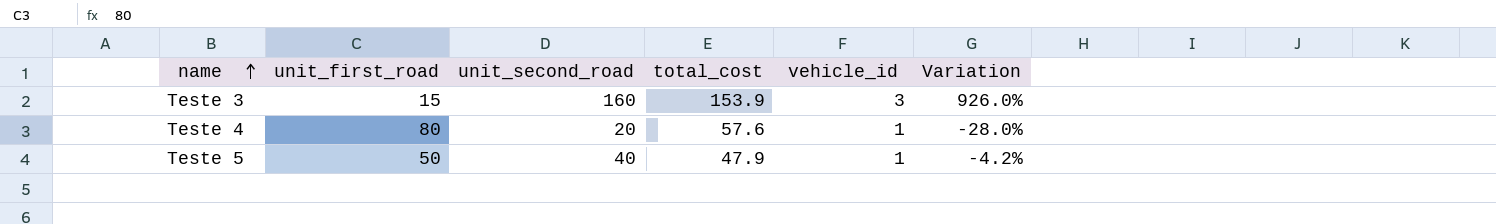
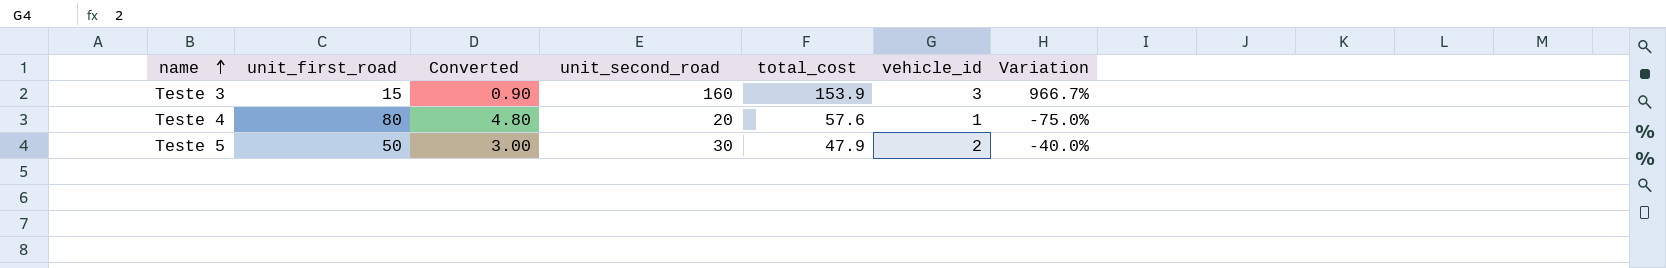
column Converted | formula: none -> [unit_first_road] * 0.06
column Variation | formula: ([total_cost] - [unit_first_road]) / [unit_first_road] -> ([unit_second_road] - [unit_first_road]) / [unit_first_road]
Teste 5 | unit_second_road: 40 -> 30
Teste 5 | vehicle_id: 1 -> 2

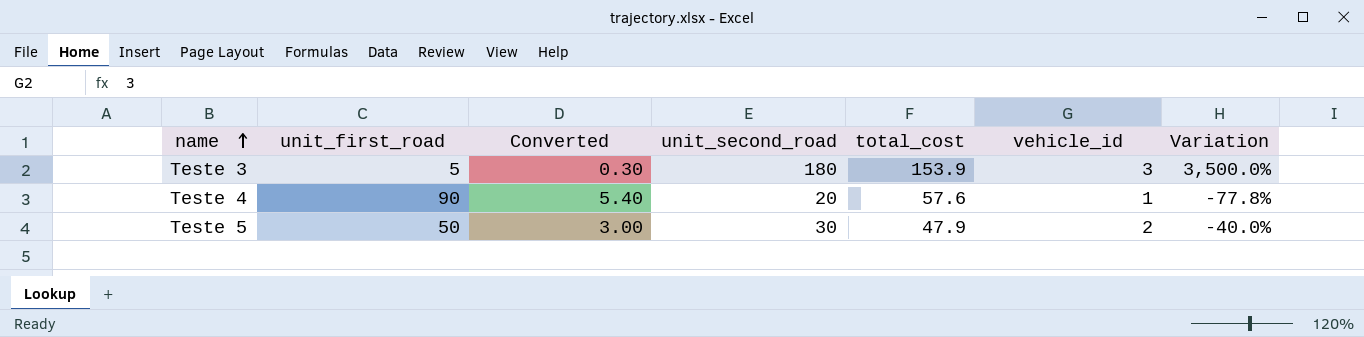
Teste 3 | unit_first_road: 15 -> 5
Teste 3 | Converted: 0.90 -> 0.30
Teste 3 | unit_second_road: 160 -> 180
Teste 3 | Variation: 966.7% -> 3,500.0%
Teste 4 | unit_first_road: 80 -> 90
Teste 4 | Converted: 4.80 -> 5.40
Teste 4 | Variation: -75.0% -> -77.8%

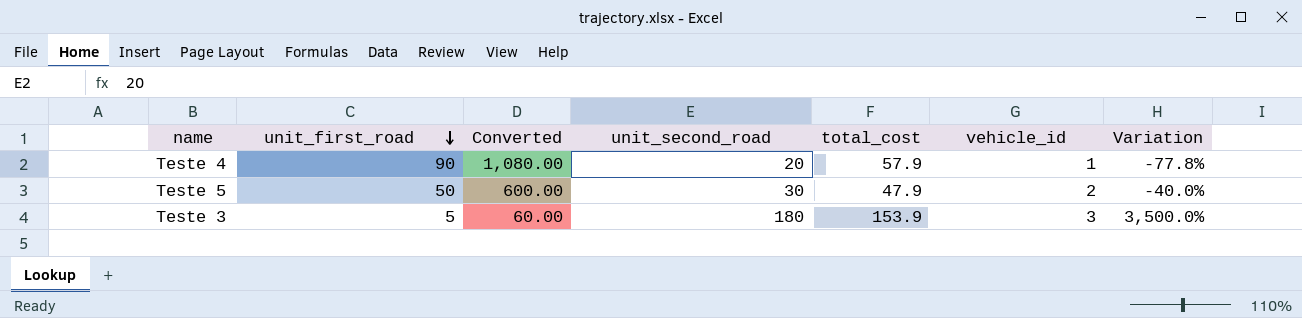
row order: name ascending -> unit_first_road descending
column Converted | formula: [unit_first_road] * 0.06 -> [unit_first_road] * 12
Teste 4 | total_cost: 57.6 -> 57.9

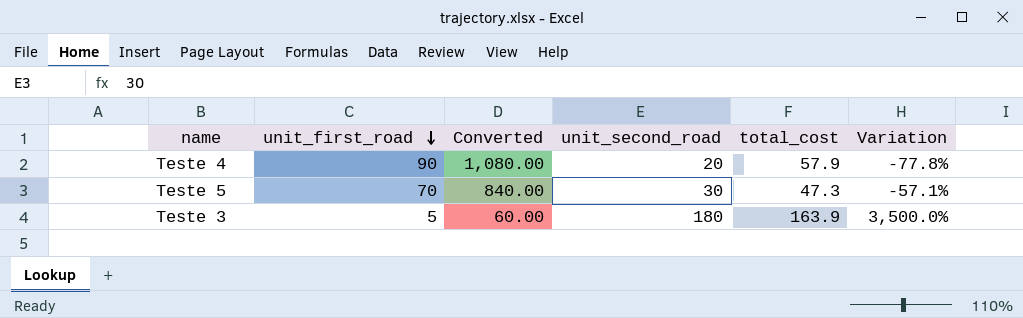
column vehicle_id | position: 6 -> none
Teste 5 | unit_first_road: 50 -> 70
Teste 5 | Converted: 600.00 -> 840.00
Teste 5 | total_cost: 47.9 -> 47.3
Teste 5 | Variation: -40.0% -> -57.1%
Teste 3 | total_cost: 153.9 -> 163.9

